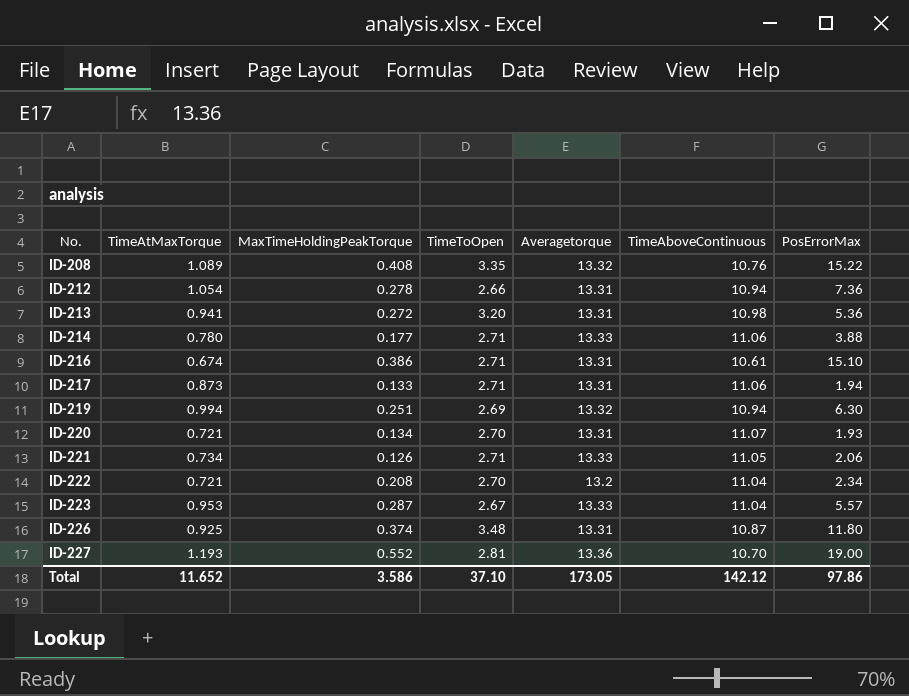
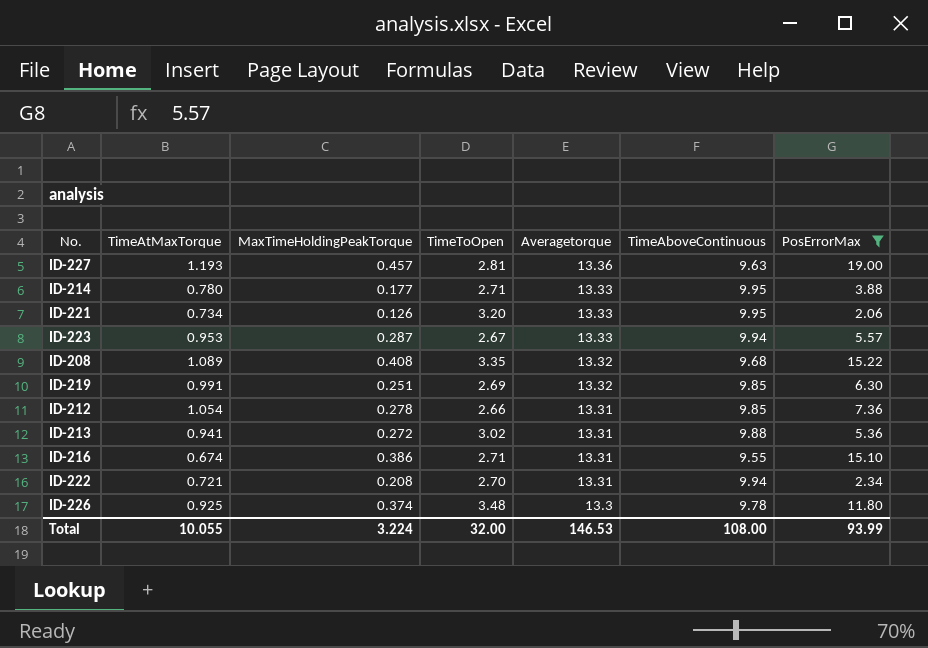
filter: none -> PosErrorMax >= 2.06
row order: No. ascending -> Averagetorque descending
ID-227 | MaxTimeHoldingPeakTorque: 0.552 -> 0.457
ID-227 | TimeAboveContinuous: 10.70 -> 9.63
ID-214 | TimeAboveContinuous: 11.06 -> 9.95
ID-221 | TimeToOpen: 2.71 -> 3.20
ID-221 | TimeAboveContinuous: 11.05 -> 9.95
ID-223 | TimeAboveContinuous: 11.04 -> 9.94
ID-208 | TimeAboveContinuous: 10.76 -> 9.68
ID-219 | TimeAtMaxTorque: 0.994 -> 0.991
ID-219 | TimeAboveContinuous: 10.94 -> 9.85
ID-212 | TimeAboveContinuous: 10.94 -> 9.85
ID-213 | TimeToOpen: 3.20 -> 3.02
ID-213 | TimeAboveContinuous: 10.98 -> 9.88
ID-216 | TimeAboveContinuous: 10.61 -> 9.55
ID-222 | Averagetorque: 13.2 -> 13.31
ID-222 | TimeAboveContinuous: 11.04 -> 9.94
ID-226 | Averagetorque: 13.31 -> 13.3
ID-226 | TimeAboveContinuous: 10.87 -> 9.78
Total | TimeAtMaxTorque: 11.652 -> 10.055
Total | MaxTimeHoldingPeakTorque: 3.586 -> 3.224
Total | TimeToOpen: 37.10 -> 32.00
Total | Averagetorque: 173.05 -> 146.53
Total | TimeAboveContinuous: 142.12 -> 108.00
Total | PosErrorMax: 97.86 -> 93.99

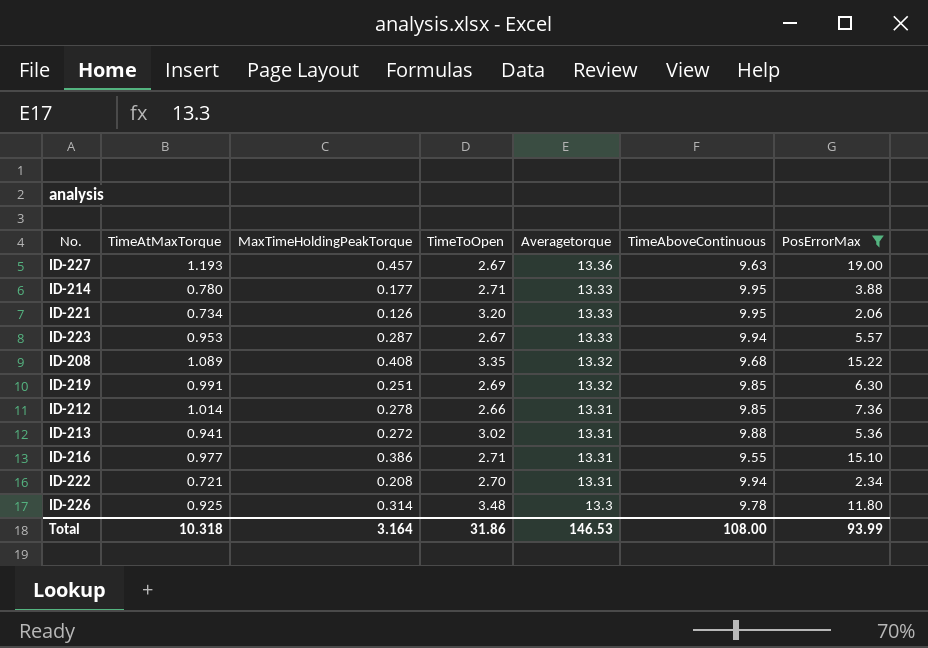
ID-227 | TimeToOpen: 2.81 -> 2.67
ID-212 | TimeAtMaxTorque: 1.054 -> 1.014
ID-216 | TimeAtMaxTorque: 0.674 -> 0.977
ID-226 | MaxTimeHoldingPeakTorque: 0.374 -> 0.314
Total | TimeAtMaxTorque: 10.055 -> 10.318
Total | MaxTimeHoldingPeakTorque: 3.224 -> 3.164
Total | TimeToOpen: 32.00 -> 31.86

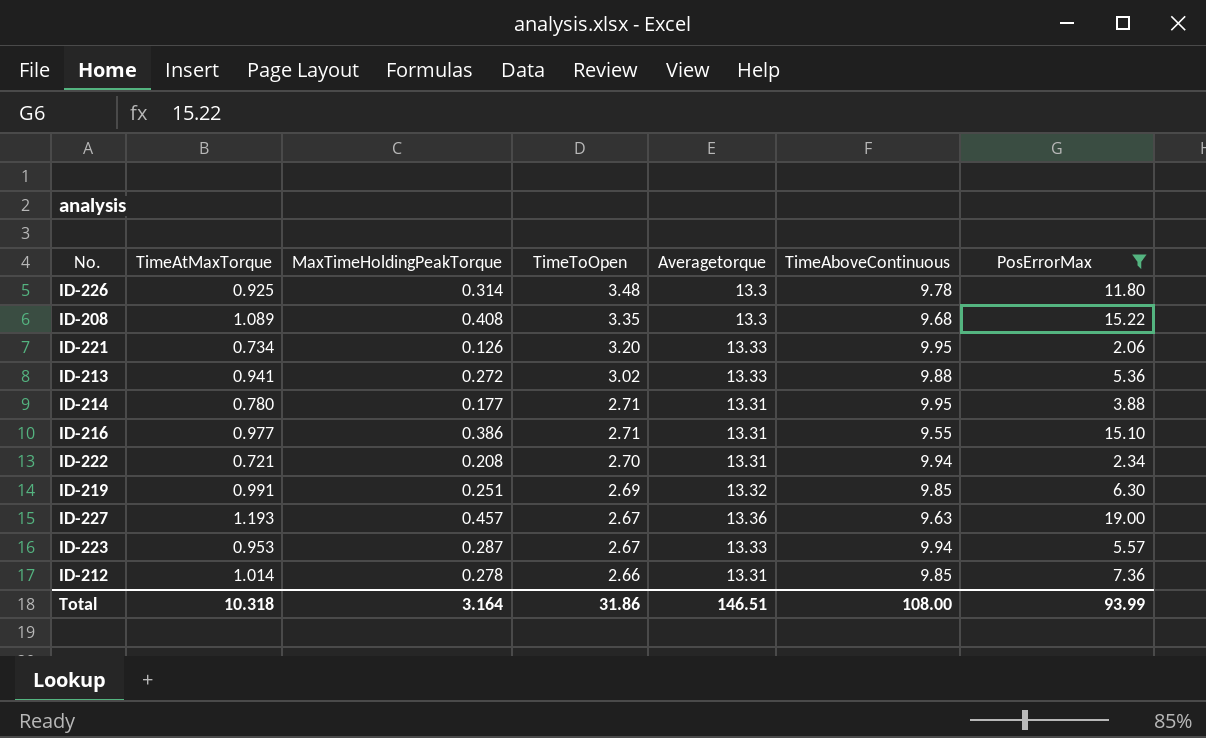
row order: Averagetorque descending -> TimeToOpen descending
ID-208 | Averagetorque: 13.32 -> 13.3
ID-213 | Averagetorque: 13.31 -> 13.33
ID-214 | Averagetorque: 13.33 -> 13.31
Total | Averagetorque: 146.53 -> 146.51

